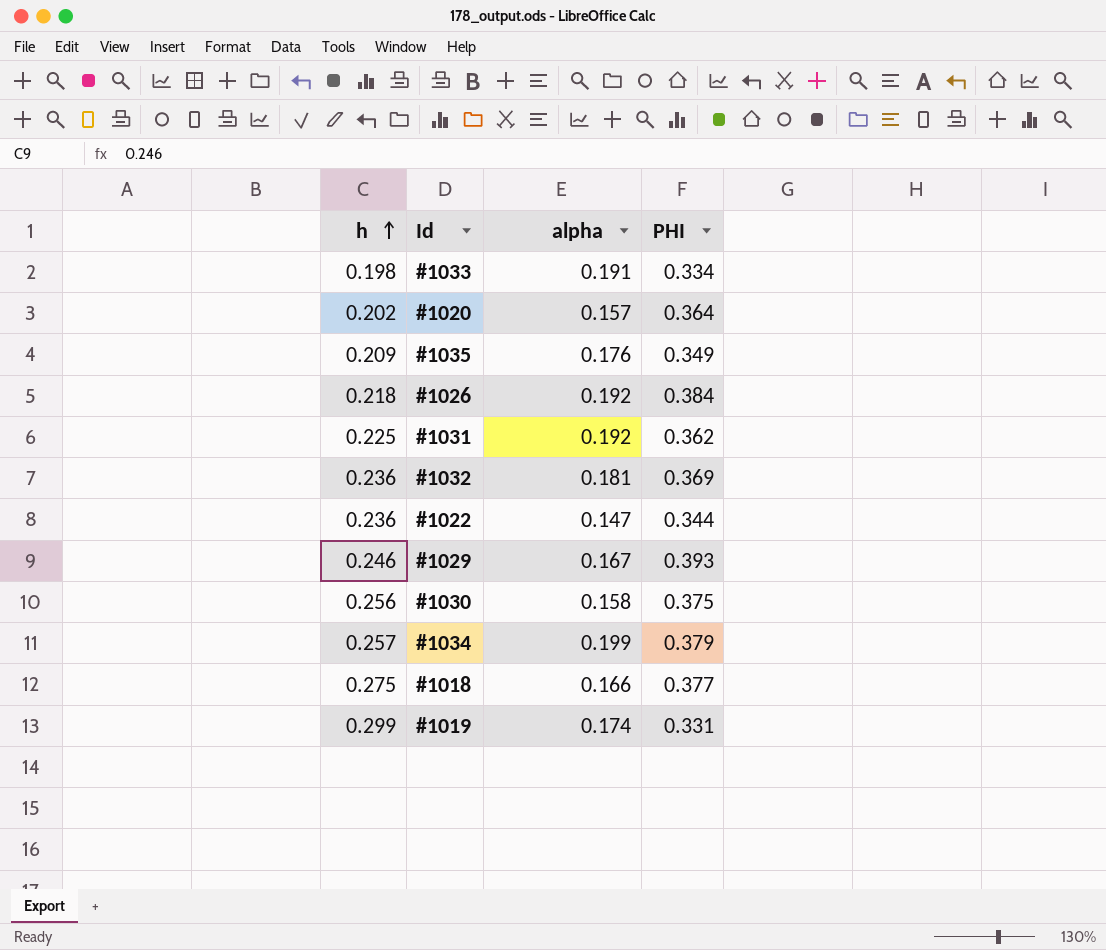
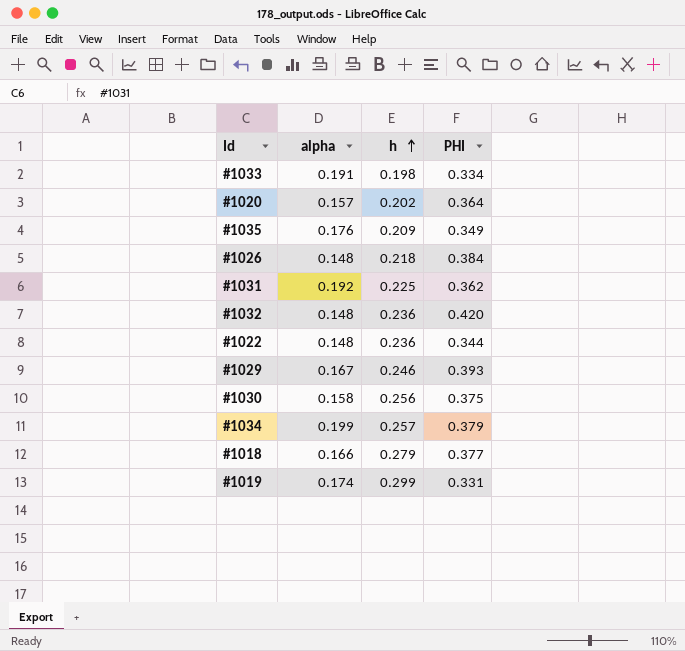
column h | position: 1 -> 3
#1026 | alpha: 0.192 -> 0.148
#1032 | alpha: 0.181 -> 0.148
#1032 | PHI: 0.369 -> 0.420
#1022 | alpha: 0.147 -> 0.148
#1018 | h: 0.275 -> 0.279

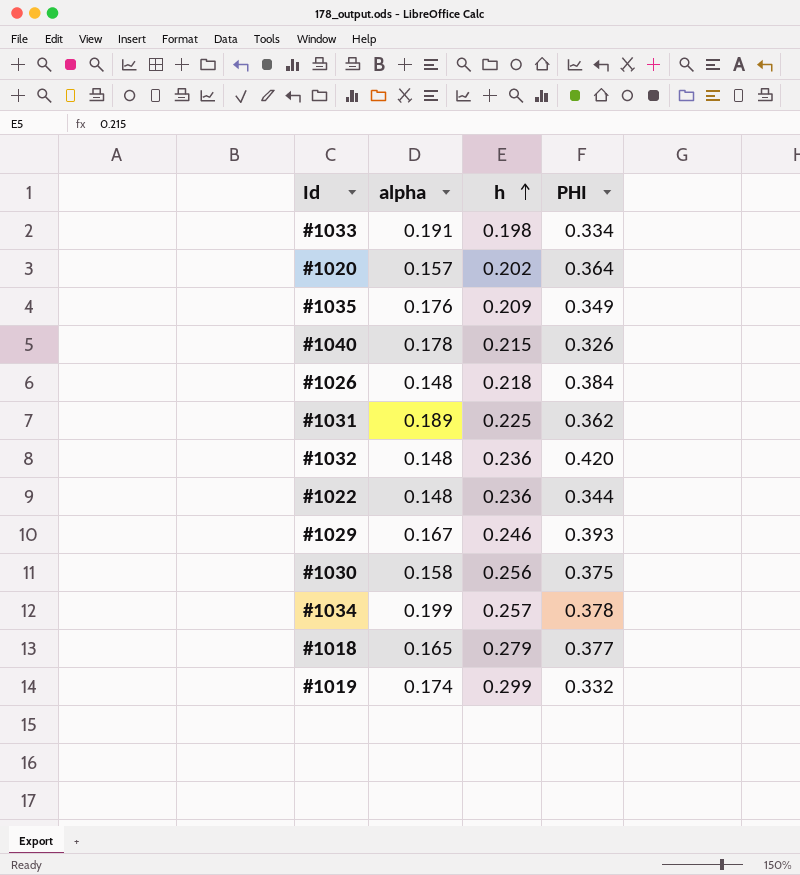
row #1040: none -> 0.178 | 0.215 | 0.326
#1031 | alpha: 0.192 -> 0.189
#1034 | PHI: 0.379 -> 0.378
#1018 | alpha: 0.166 -> 0.165
#1019 | PHI: 0.331 -> 0.332

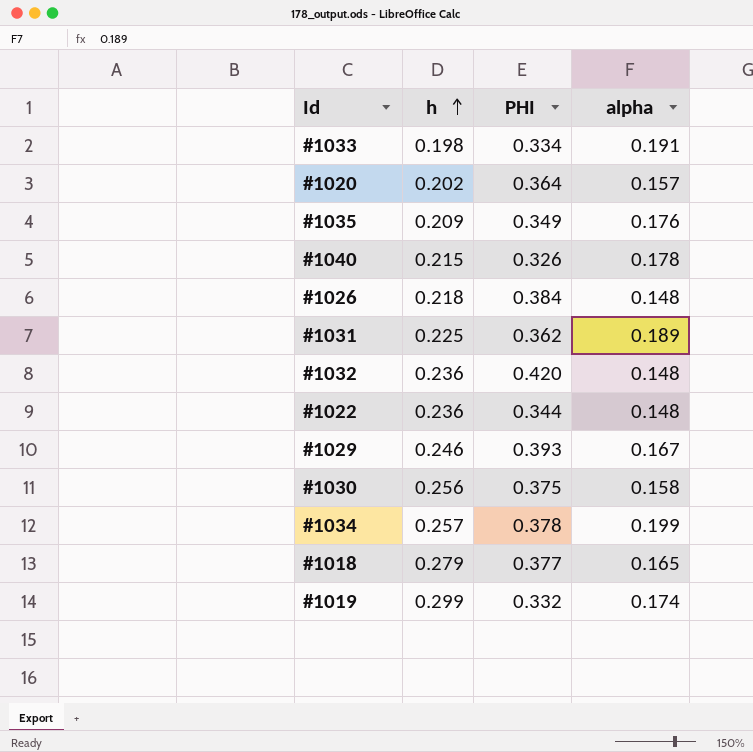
column alpha | position: 2 -> 4

